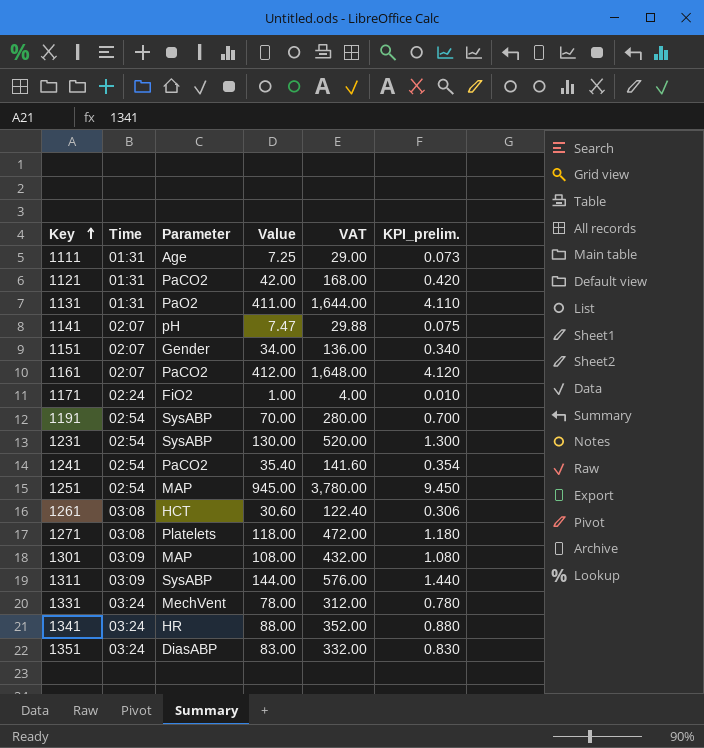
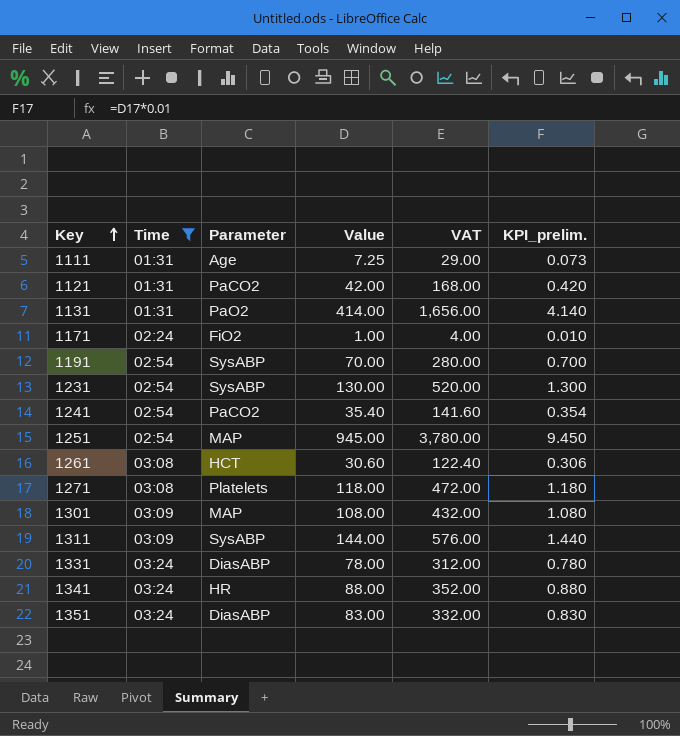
filter: none -> Time != 02:07
1131 | Value: 411.00 -> 414.00
1131 | VAT: 1,644.00 -> 1,656.00
1131 | KPI_prelim.: 4.110 -> 4.140
1331 | Parameter: MechVent -> DiasABP

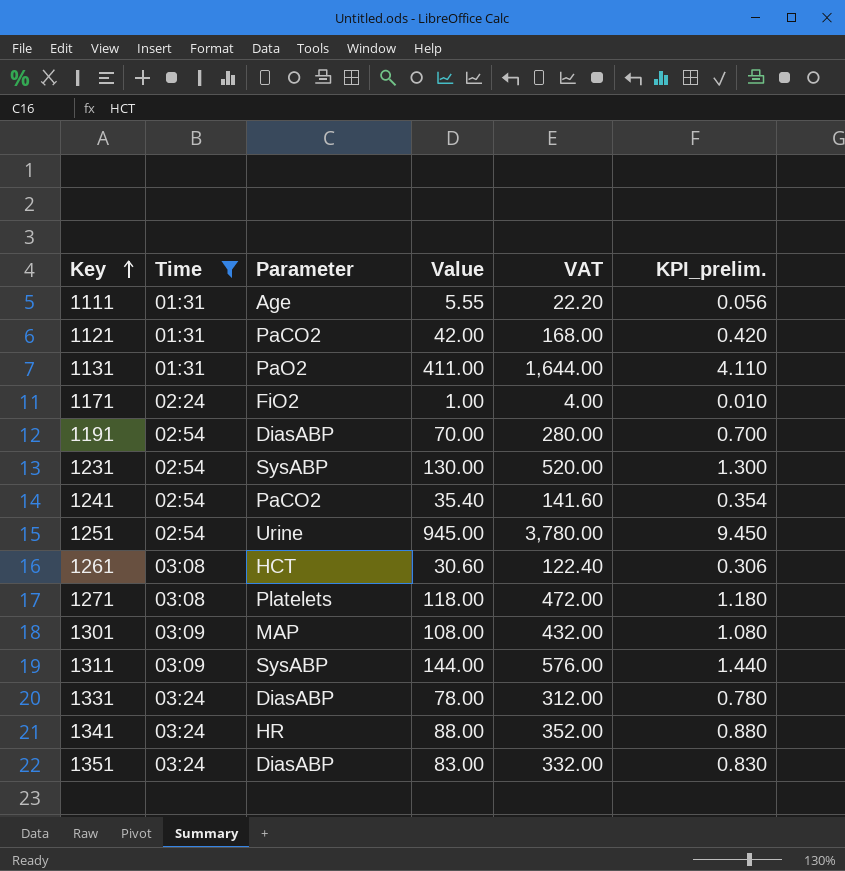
1111 | Value: 7.25 -> 5.55
1111 | VAT: 29.00 -> 22.20
1111 | KPI_prelim.: 0.073 -> 0.056
1131 | Value: 414.00 -> 411.00
1131 | VAT: 1,656.00 -> 1,644.00
1131 | KPI_prelim.: 4.140 -> 4.110
1191 | Parameter: SysABP -> DiasABP
1251 | Parameter: MAP -> Urine

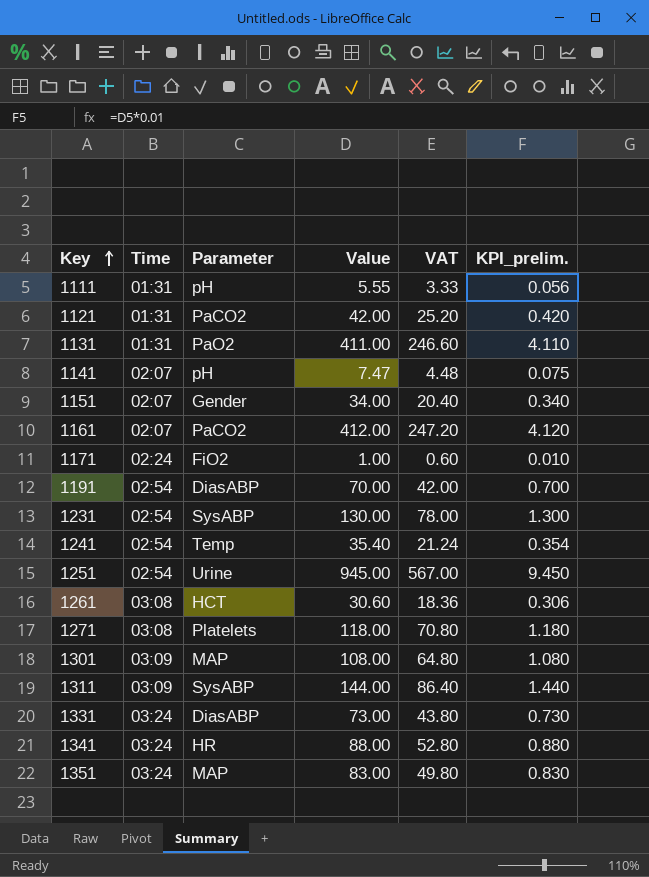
filter: Time != 02:07 -> none
column VAT | formula: [Value] * 4 -> [Value] * 0.6
1111 | Parameter: Age -> pH
1241 | Parameter: PaCO2 -> Temp
1331 | Value: 78.00 -> 73.00
1331 | KPI_prelim.: 0.780 -> 0.730
1351 | Parameter: DiasABP -> MAP

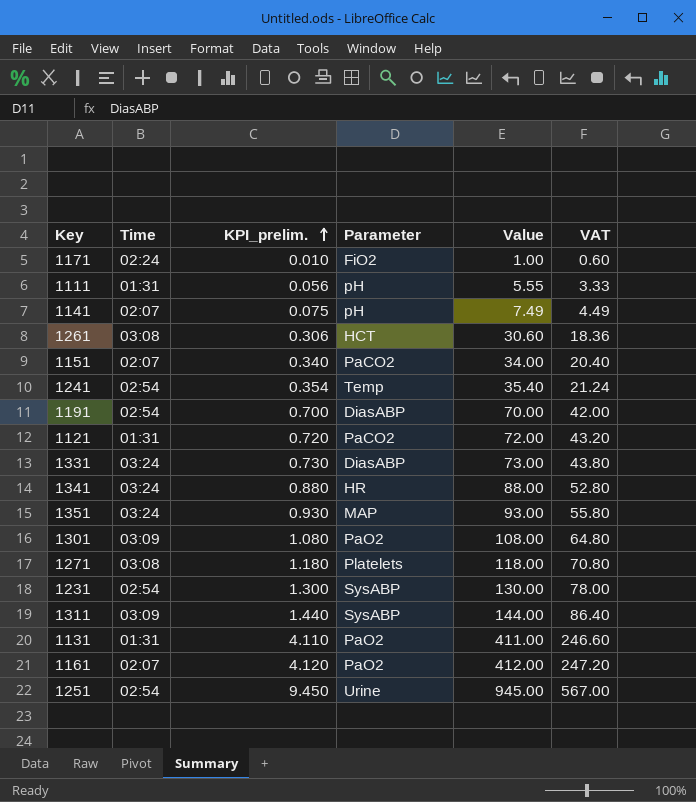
row order: Key ascending -> KPI_prelim. ascending
column KPI_prelim. | position: 6 -> 3
1141 | Value: 7.47 -> 7.49
1141 | VAT: 4.48 -> 4.49
1151 | Parameter: Gender -> PaCO2
1121 | KPI_prelim.: 0.420 -> 0.720
1121 | Value: 42.00 -> 72.00
1121 | VAT: 25.20 -> 43.20
1351 | KPI_prelim.: 0.830 -> 0.930
1351 | Value: 83.00 -> 93.00
1351 | VAT: 49.80 -> 55.80
1301 | Parameter: MAP -> PaO2
1161 | Parameter: PaCO2 -> PaO2

